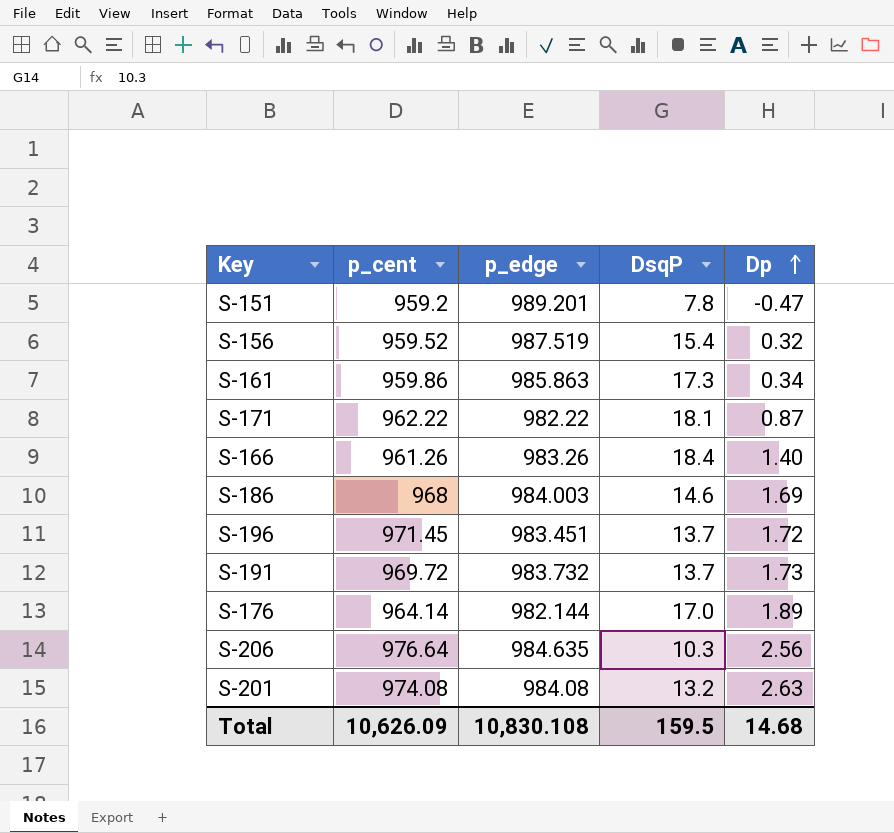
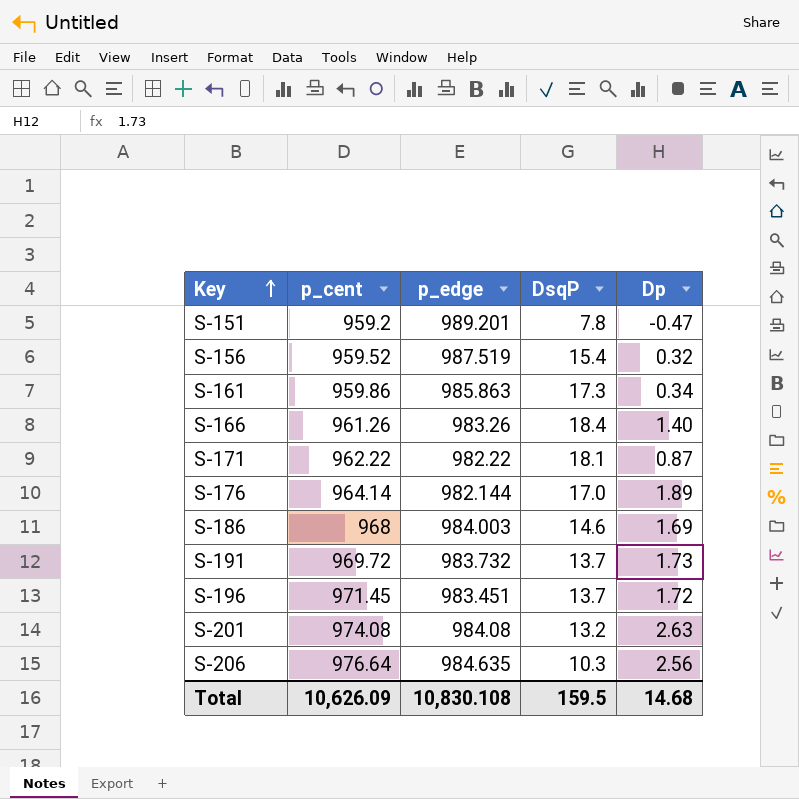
row order: Dp ascending -> Key ascending

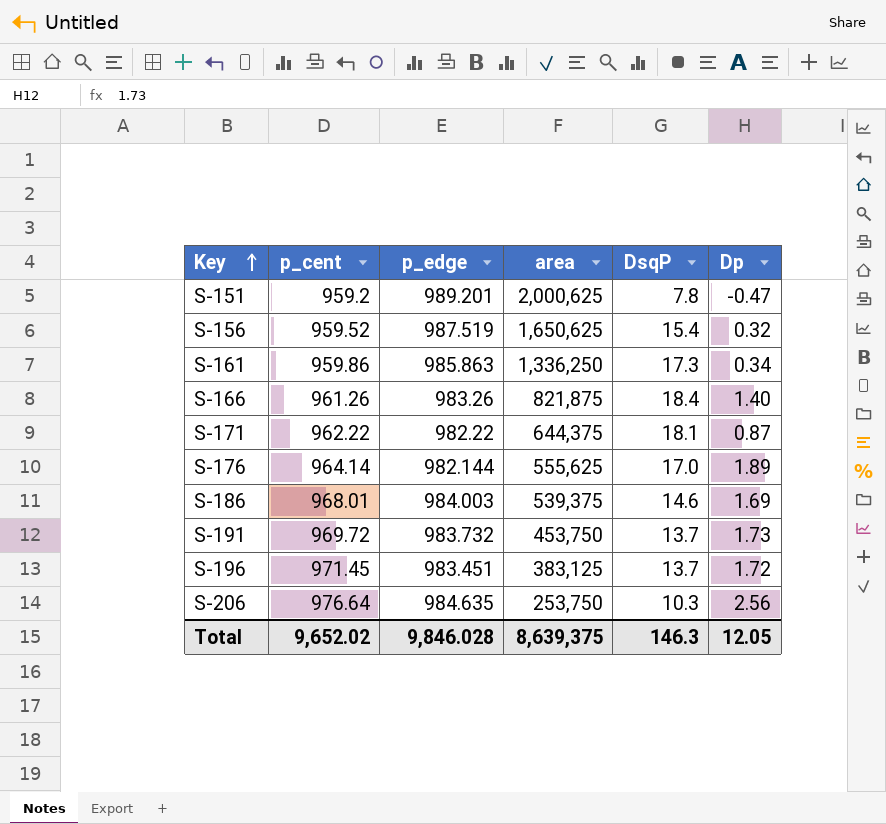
column area | position: none -> 4
row S-201: 974.08 | 984.08 | 13.2 | 2.63 -> none
S-186 | p_cent: 968 -> 968.01
Total | p_cent: 10,626.09 -> 9,652.02
Total | p_edge: 10,830.108 -> 9,846.028
Total | DsqP: 159.5 -> 146.3
Total | Dp: 14.68 -> 12.05

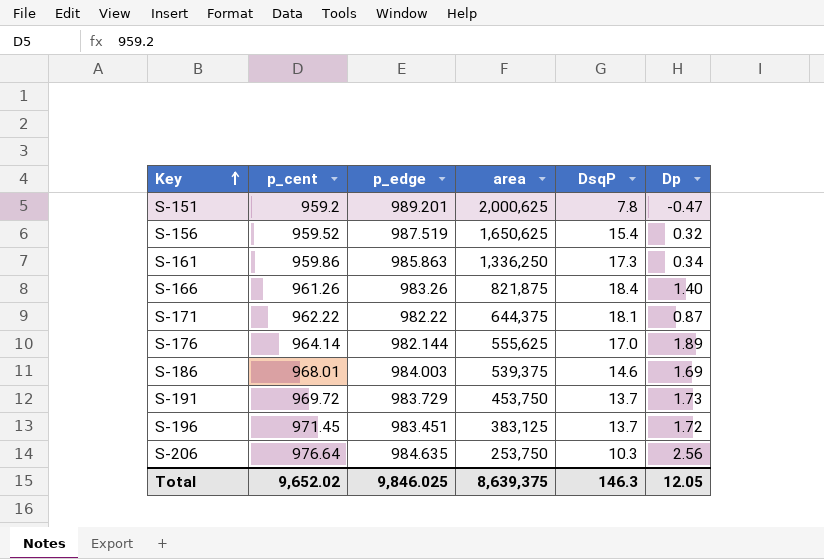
S-191 | p_edge: 983.732 -> 983.729
Total | p_edge: 9,846.028 -> 9,846.025

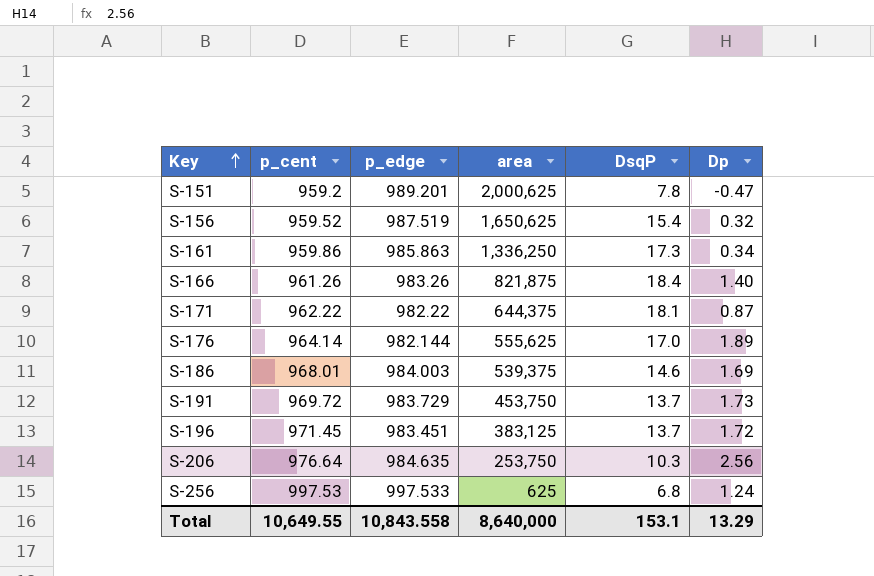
row S-256: none -> 997.53 | 997.533 | 625 | 6.8 | 1.24
Total | p_cent: 9,652.02 -> 10,649.55
Total | p_edge: 9,846.025 -> 10,843.558
Total | area: 8,639,375 -> 8,640,000
Total | DsqP: 146.3 -> 153.1
Total | Dp: 12.05 -> 13.29

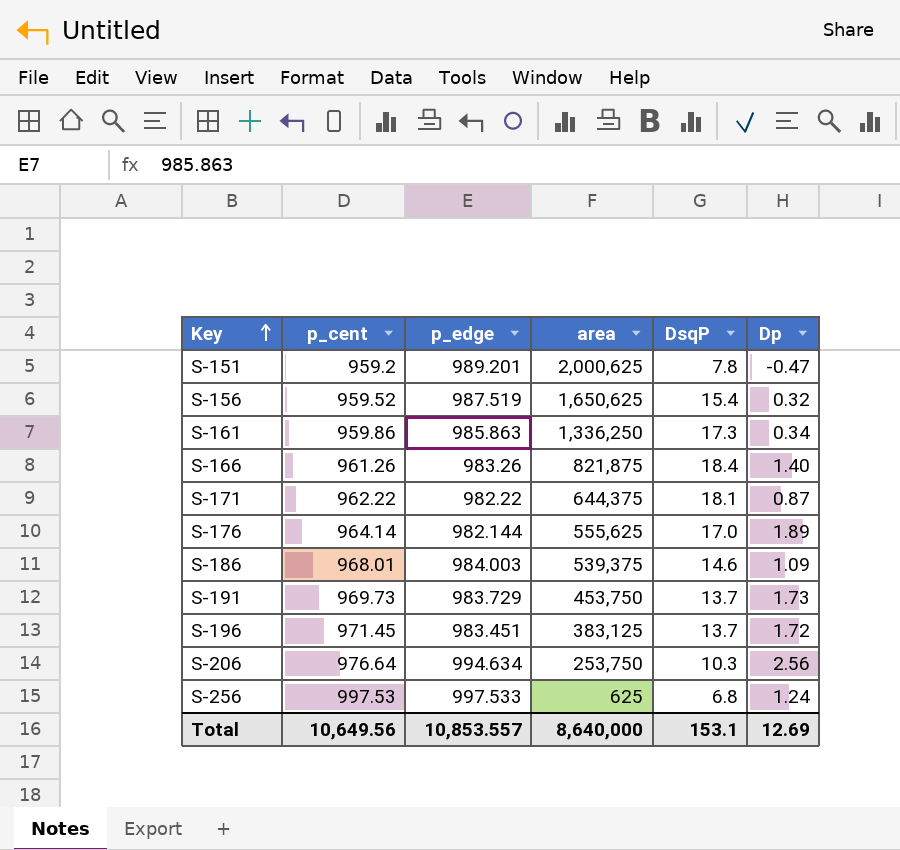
S-186 | Dp: 1.69 -> 1.09
S-191 | p_cent: 969.72 -> 969.73
S-206 | p_edge: 984.635 -> 994.634
Total | p_cent: 10,649.55 -> 10,649.56
Total | p_edge: 10,843.558 -> 10,853.557
Total | Dp: 13.29 -> 12.69

